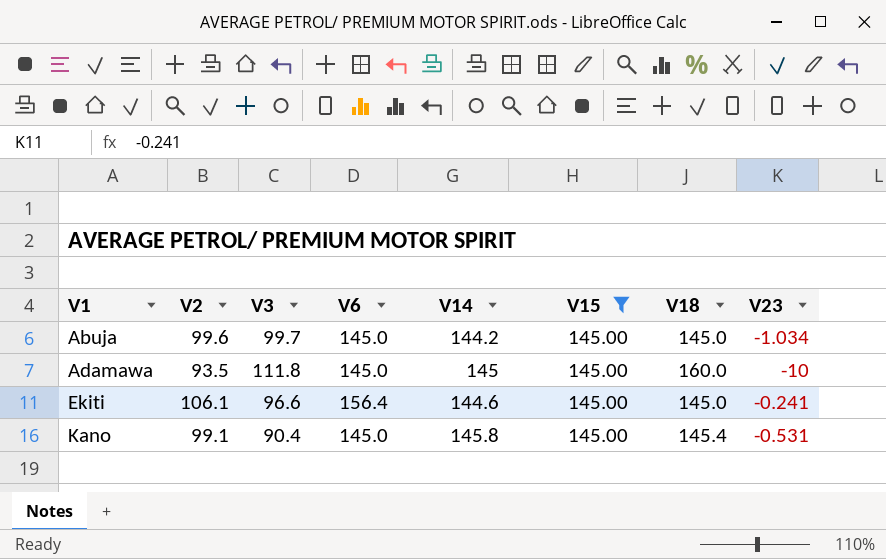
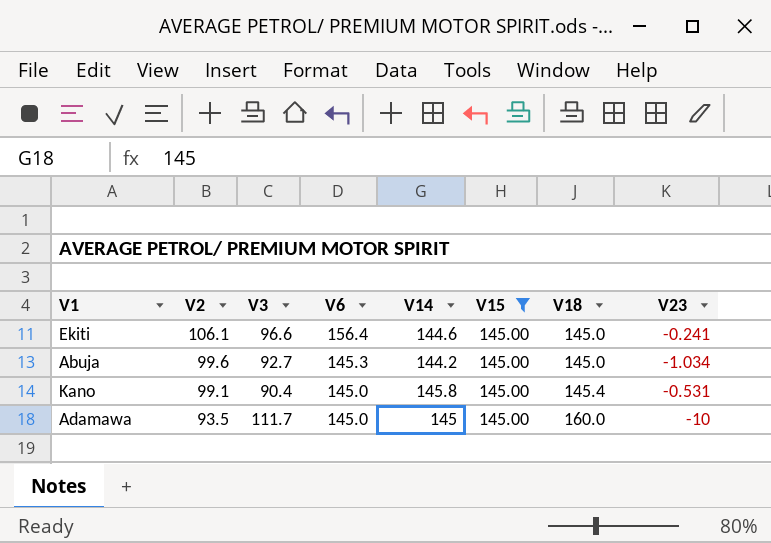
row order: V1 ascending -> V2 descending
Abuja | V3: 99.7 -> 92.7
Abuja | V6: 145.0 -> 145.3
Adamawa | V3: 111.8 -> 111.7

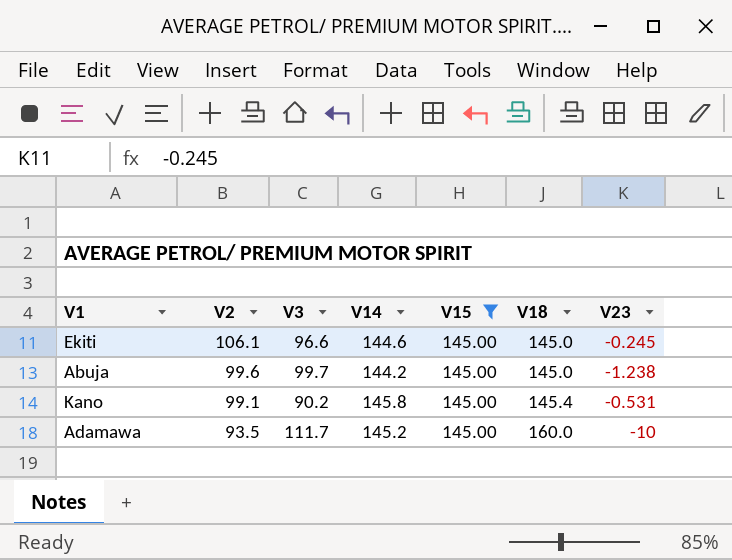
column V6 | position: 4 -> none
Ekiti | V23: -0.241 -> -0.245
Abuja | V3: 92.7 -> 99.7
Abuja | V23: -1.034 -> -1.238
Kano | V3: 90.4 -> 90.2
Adamawa | V14: 145 -> 145.2

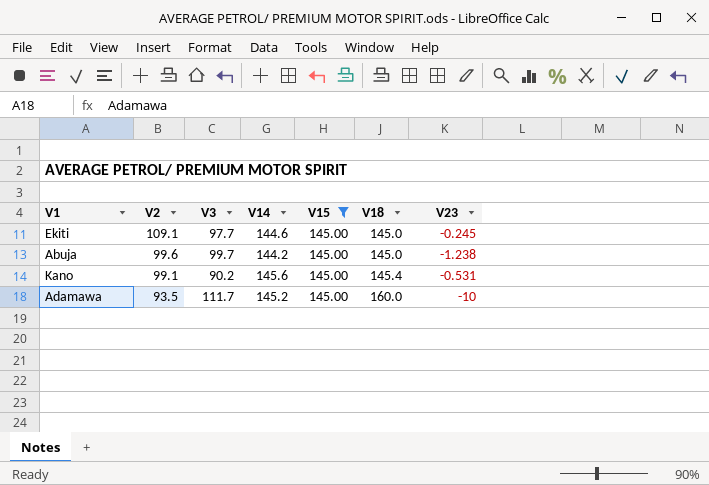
Ekiti | V2: 106.1 -> 109.1
Ekiti | V3: 96.6 -> 97.7
Kano | V14: 145.8 -> 145.6

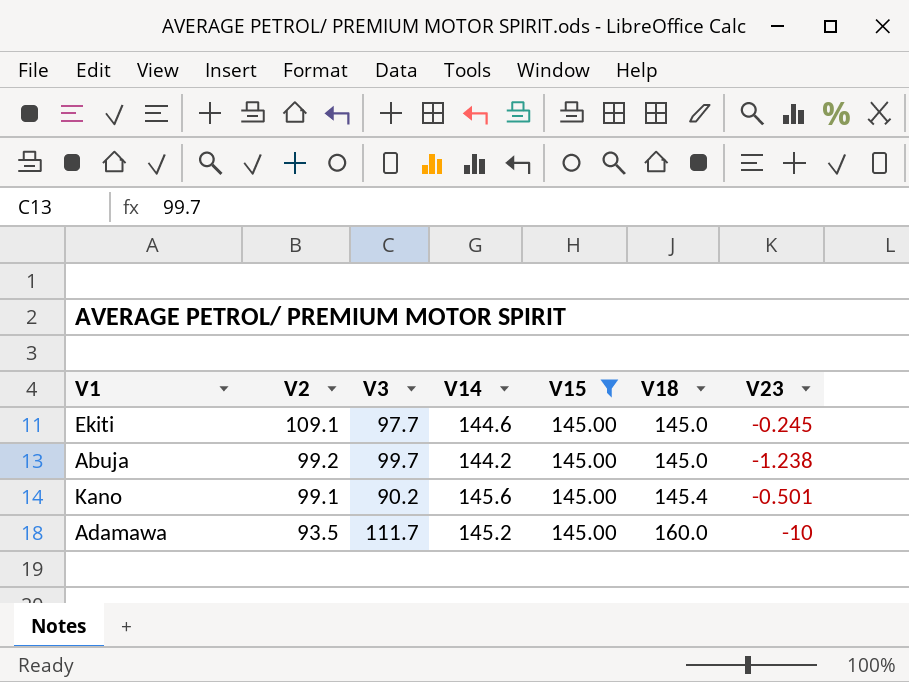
Abuja | V2: 99.6 -> 99.2
Kano | V23: -0.531 -> -0.501

